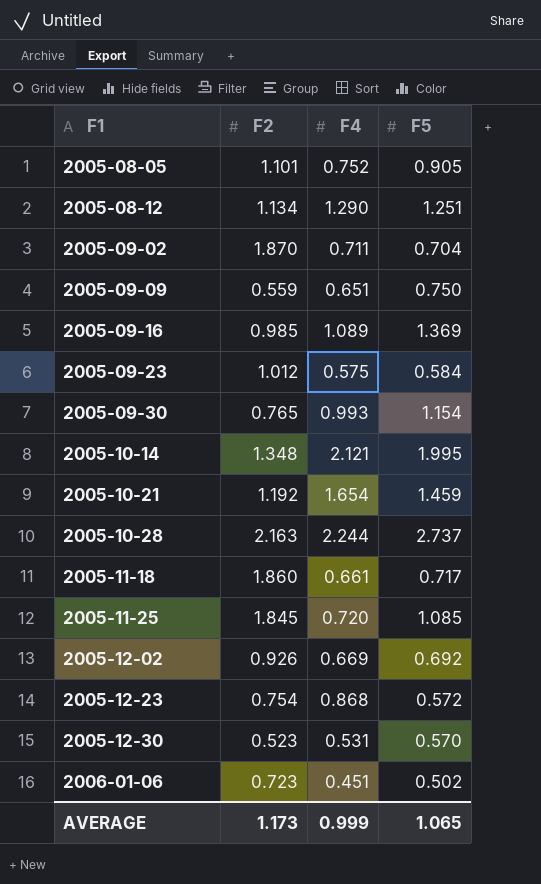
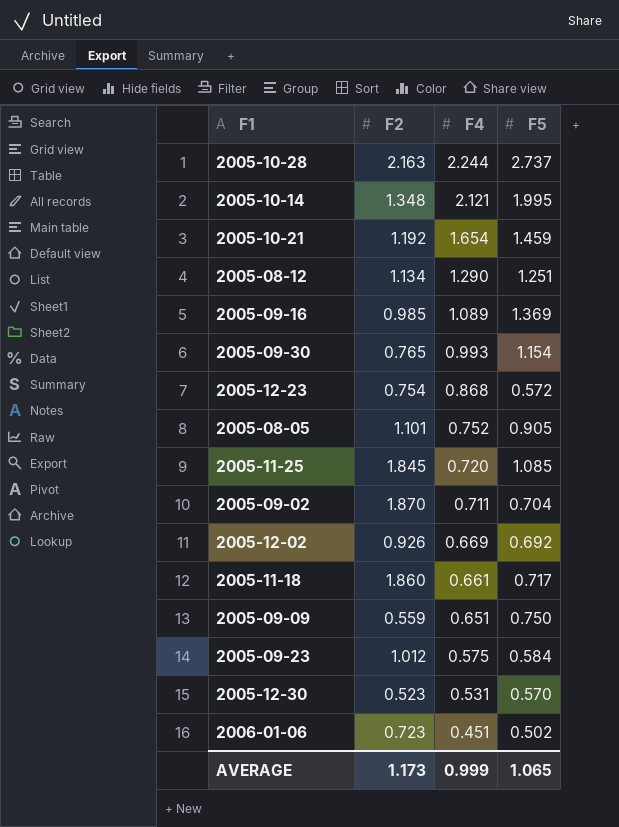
row order: F1 ascending -> F4 descending

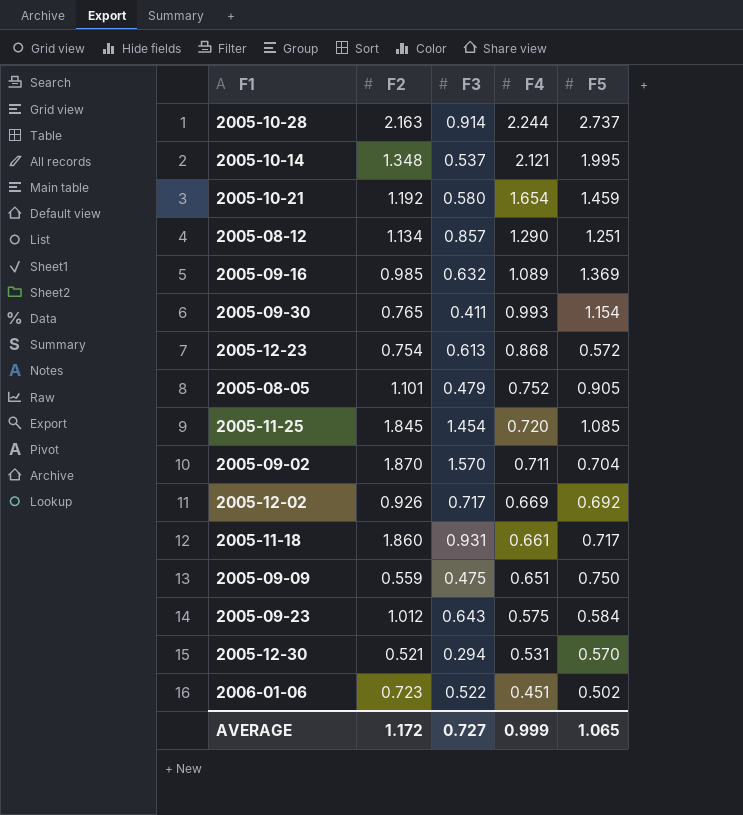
column F3 | position: none -> 3
2005-12-30 | F2: 0.523 -> 0.521
AVERAGE | F2: 1.173 -> 1.172

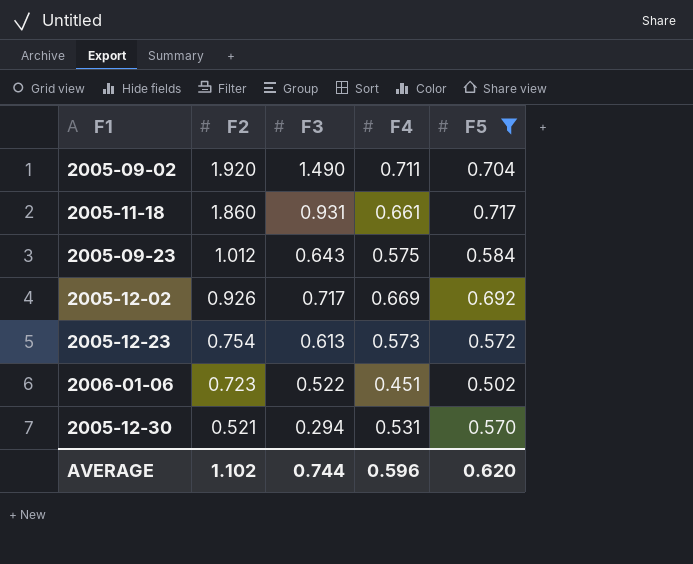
filter: none -> F5 <= 0.717
row order: F4 descending -> F2 descending
2005-09-02 | F2: 1.870 -> 1.920
2005-09-02 | F3: 1.570 -> 1.490
2005-12-23 | F4: 0.868 -> 0.573
AVERAGE | F2: 1.172 -> 1.102
AVERAGE | F3: 0.727 -> 0.744
AVERAGE | F4: 0.999 -> 0.596
AVERAGE | F5: 1.065 -> 0.620

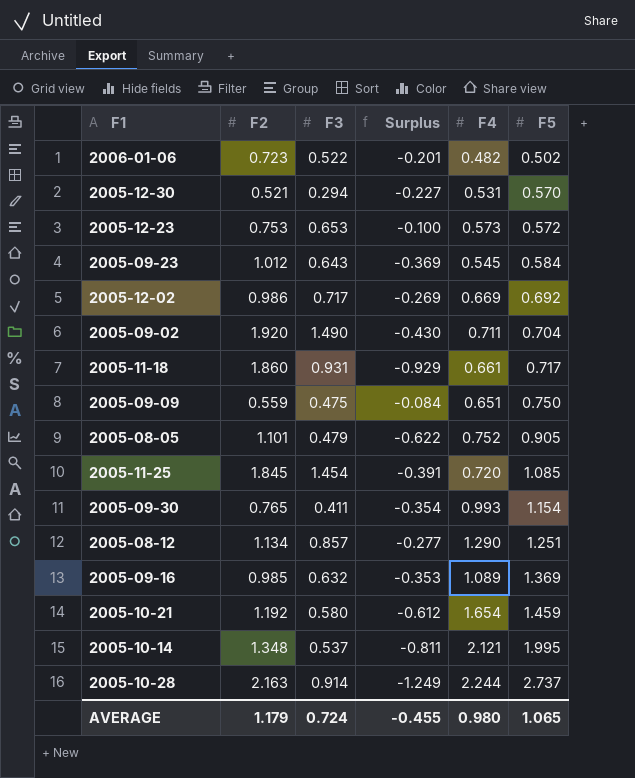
filter: F5 <= 0.717 -> none
row order: F2 descending -> F5 ascending
column Surplus | formula: none -> [F3] - [F2]
2006-01-06 | F4: 0.451 -> 0.482
2005-12-23 | F2: 0.754 -> 0.753
2005-12-23 | F3: 0.613 -> 0.653
2005-09-23 | F4: 0.575 -> 0.545
2005-12-02 | F2: 0.926 -> 0.986
AVERAGE | F2: 1.102 -> 1.179
AVERAGE | F3: 0.744 -> 0.724
AVERAGE | F4: 0.596 -> 0.980
AVERAGE | F5: 0.620 -> 1.065

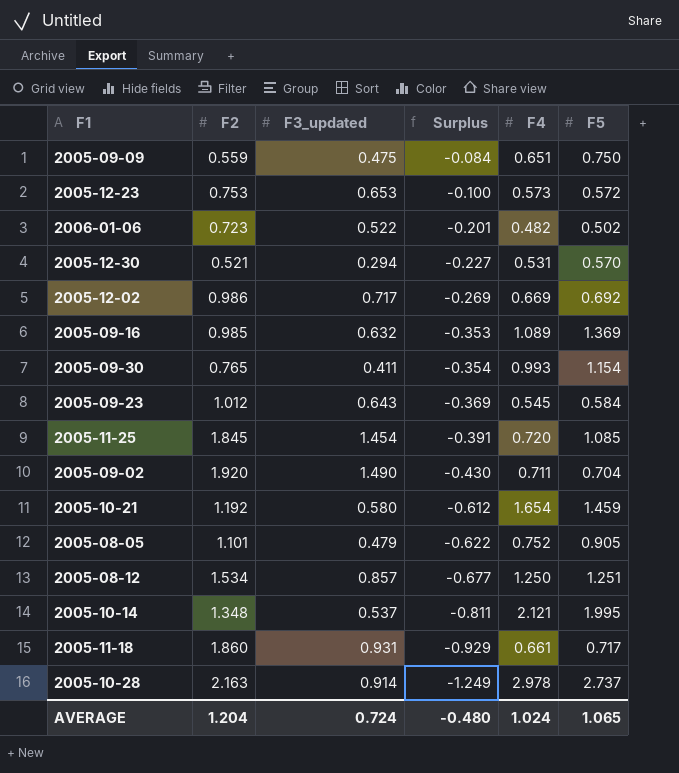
row order: F5 ascending -> Surplus descending
column name: F3 -> F3_updated
2005-08-12 | F2: 1.134 -> 1.534
2005-08-12 | Surplus: -0.277 -> -0.677
2005-08-12 | F4: 1.290 -> 1.250
2005-10-28 | F4: 2.244 -> 2.978
AVERAGE | F2: 1.179 -> 1.204
AVERAGE | Surplus: -0.455 -> -0.480
AVERAGE | F4: 0.980 -> 1.024

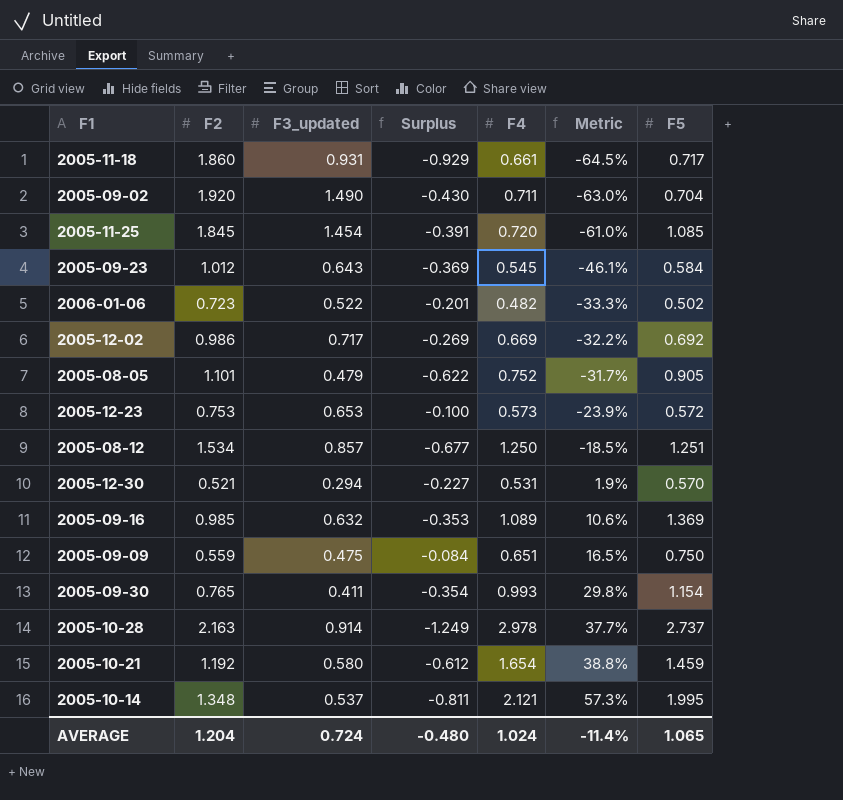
row order: Surplus descending -> Metric ascending
column Metric | formula: none -> ([F4] - [F2]) / [F2]

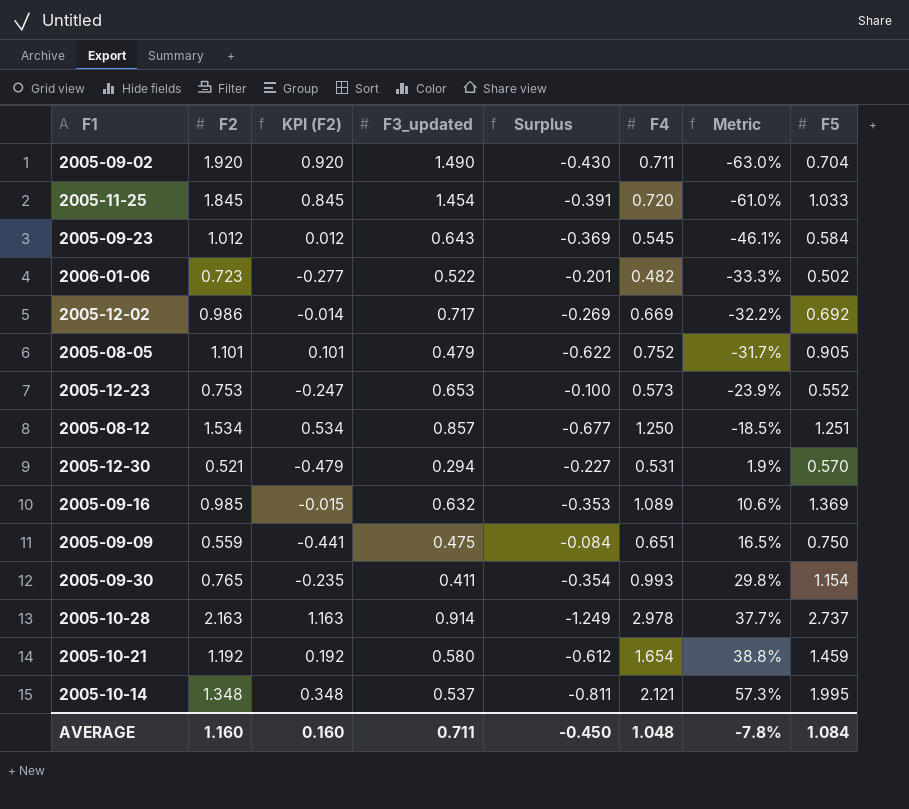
column KPI (F2) | formula: none -> [F2] - 1
row 2005-11-18: 1.860 | 0.931 | -0.929 | 0.661 | -64.5% | 0.717 -> none
2005-11-25 | F5: 1.085 -> 1.033
2005-12-23 | F5: 0.572 -> 0.552
AVERAGE | F2: 1.204 -> 1.160
AVERAGE | F3_updated: 0.724 -> 0.711
AVERAGE | Surplus: -0.480 -> -0.450
AVERAGE | F4: 1.024 -> 1.048
AVERAGE | Metric: -11.4% -> -7.8%
AVERAGE | F5: 1.065 -> 1.084

